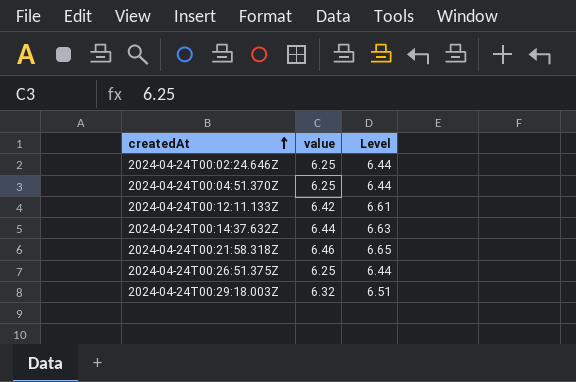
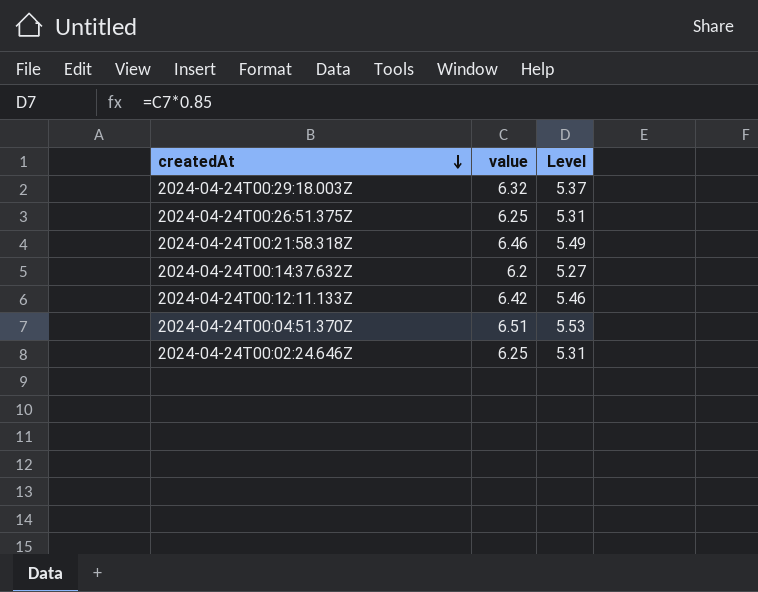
row order: createdAt ascending -> createdAt descending
column Level | formula: [value] * 1.03 -> [value] * 0.85
2024-04-24T00:14:37.632Z | value: 6.44 -> 6.2
2024-04-24T00:04:51.370Z | value: 6.25 -> 6.51

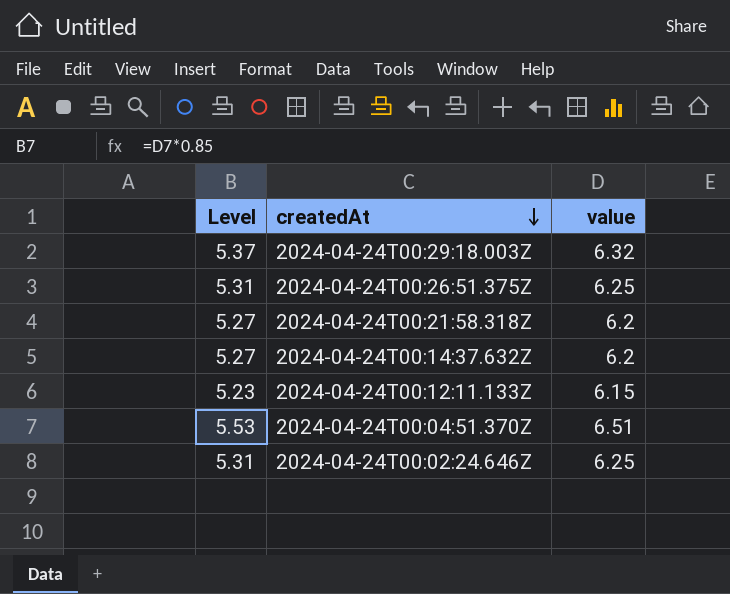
column Level | position: 3 -> 1
2024-04-24T00:21:58.318Z | Level: 5.49 -> 5.27
2024-04-24T00:21:58.318Z | value: 6.46 -> 6.2
2024-04-24T00:12:11.133Z | Level: 5.46 -> 5.23
2024-04-24T00:12:11.133Z | value: 6.42 -> 6.15

